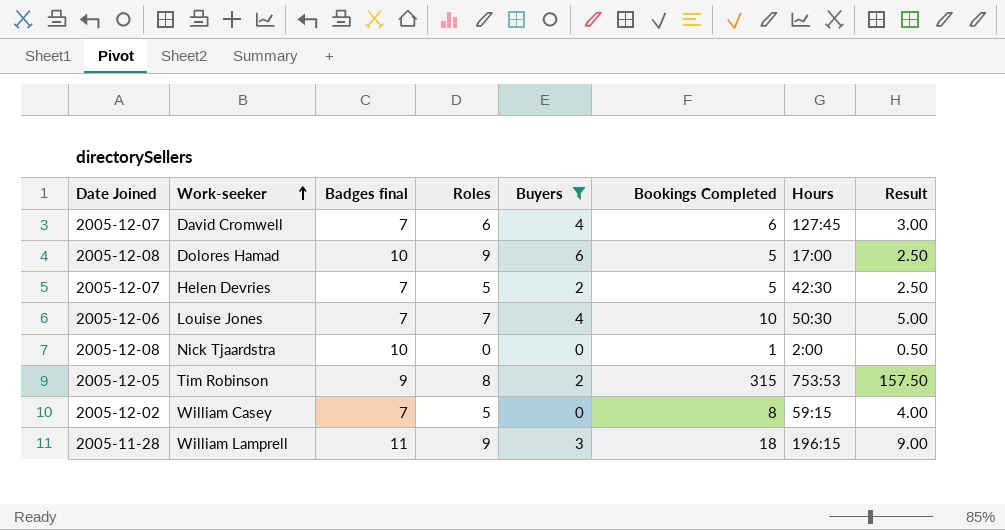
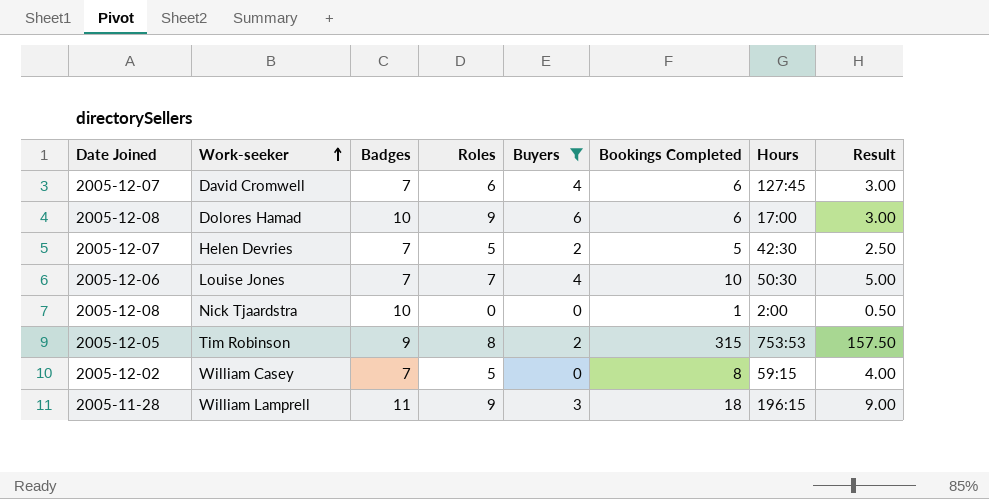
column name: Badges final -> Badges
Dolores Hamad | Bookings Completed: 5 -> 6
Dolores Hamad | Result: 2.50 -> 3.00

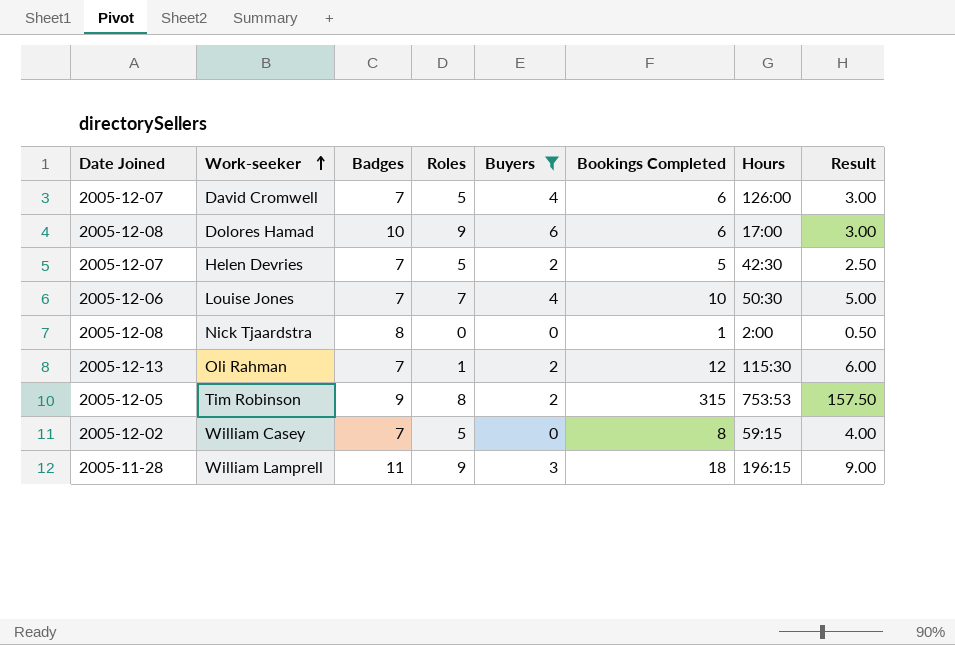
David Cromwell | Roles: 6 -> 5
David Cromwell | Hours: 127:45 -> 126:00
Nick Tjaardstra | Badges: 10 -> 8
row Oli Rahman: none -> 2005-12-13 | 7 | 1 | 2 | 12 | 115:30 | 6.00

